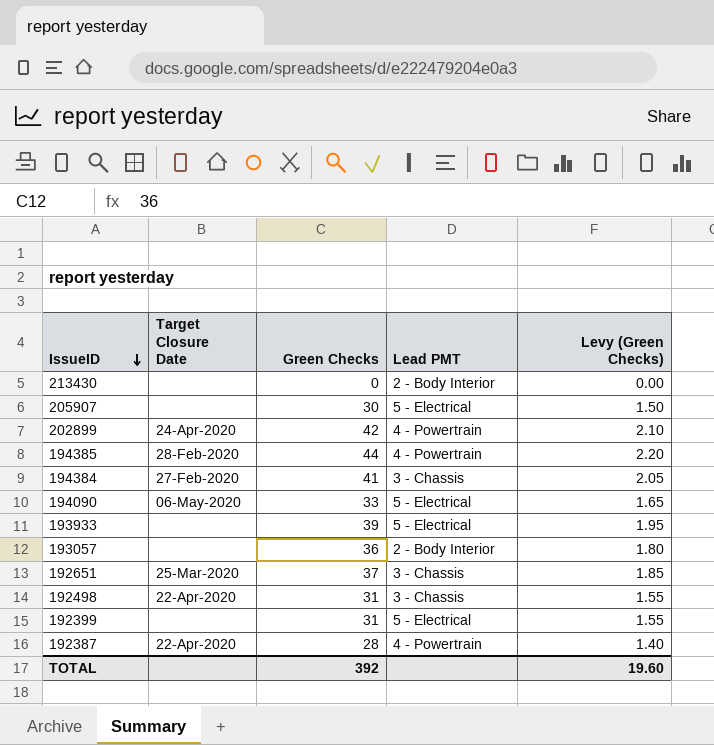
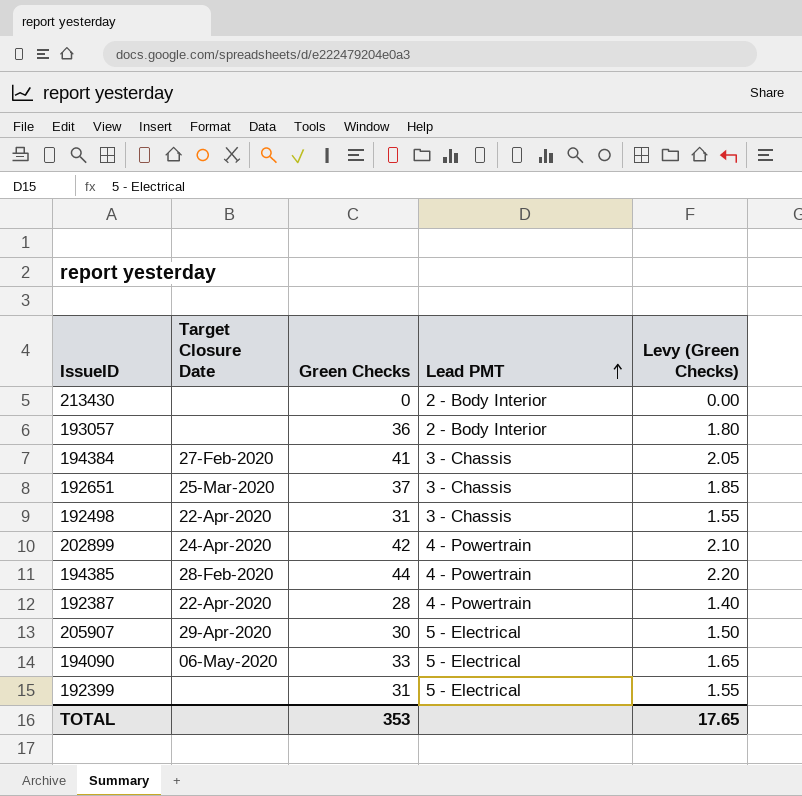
row order: IssueID descending -> Lead PMT ascending
row 193933: none | 39 | 5 - Electrical | 1.95 -> none
205907 | Target Closure Date: none -> 29-Apr-2020
TOTAL | Green Checks: 392 -> 353
TOTAL | Levy (Green Checks): 19.60 -> 17.65

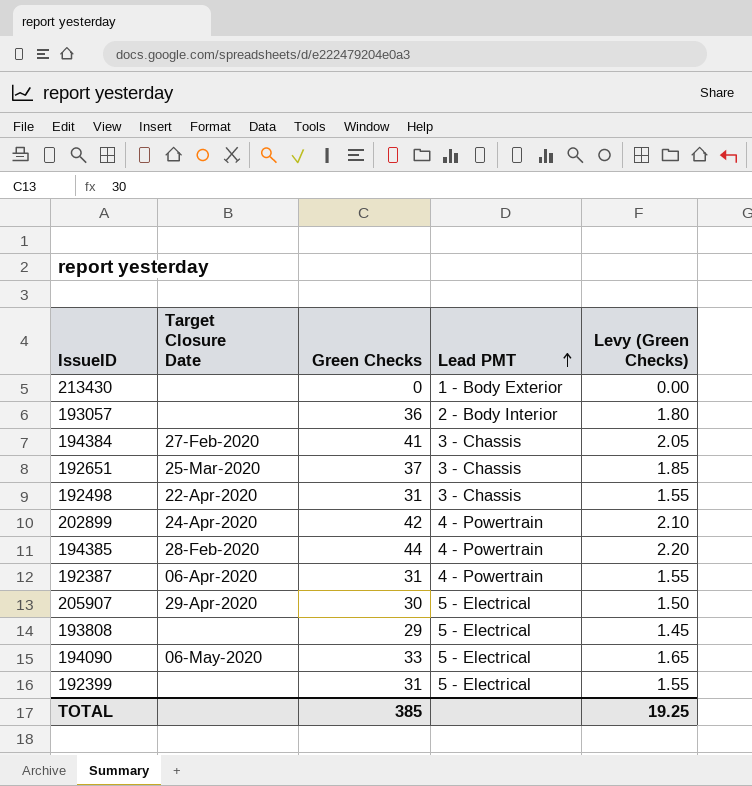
213430 | Lead PMT: 2 - Body Interior -> 1 - Body Exterior
192387 | Target Closure Date: 22-Apr-2020 -> 06-Apr-2020
192387 | Green Checks: 28 -> 31
192387 | Levy (Green Checks): 1.40 -> 1.55
row 193808: none -> none | 29 | 5 - Electrical | 1.45
TOTAL | Green Checks: 353 -> 385
TOTAL | Levy (Green Checks): 17.65 -> 19.25

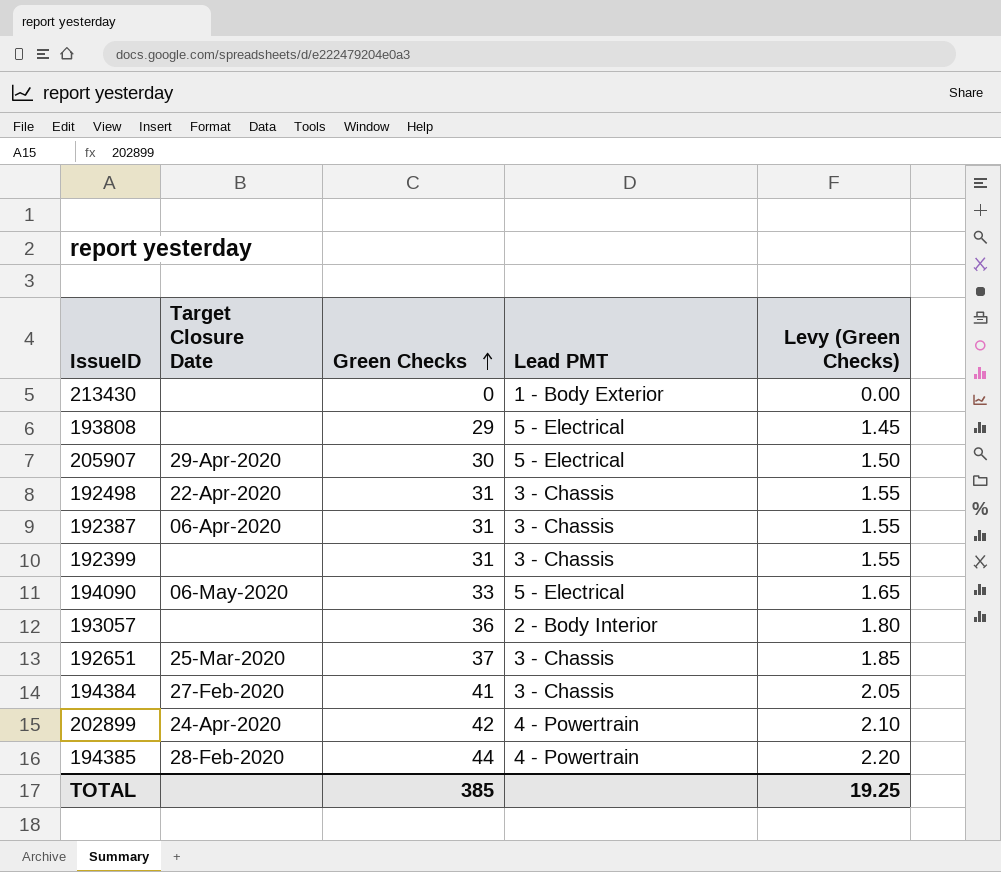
row order: Lead PMT ascending -> Green Checks ascending
192387 | Lead PMT: 4 - Powertrain -> 3 - Chassis
192399 | Lead PMT: 5 - Electrical -> 3 - Chassis

